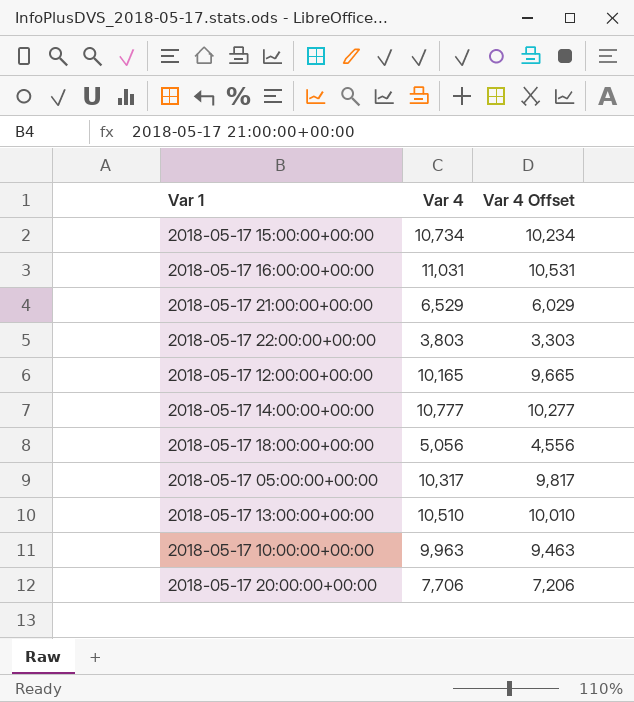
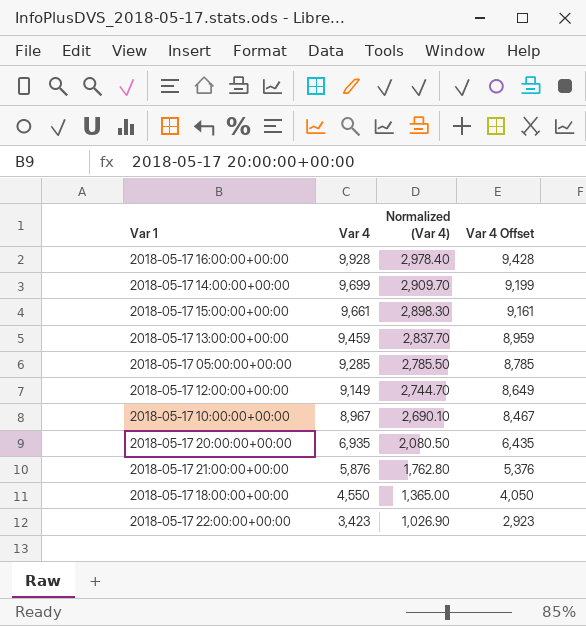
row order: none -> Var 4 descending
column Normalized (Var 4) | formula: none -> [Var 4] * 0.3
2018-05-17 16:00:00+00:00 | Var 4: 11,031 -> 9,928
2018-05-17 16:00:00+00:00 | Var 4 Offset: 10,531 -> 9,428
2018-05-17 14:00:00+00:00 | Var 4: 10,777 -> 9,699
2018-05-17 14:00:00+00:00 | Var 4 Offset: 10,277 -> 9,199
2018-05-17 15:00:00+00:00 | Var 4: 10,734 -> 9,661
2018-05-17 15:00:00+00:00 | Var 4 Offset: 10,234 -> 9,161
2018-05-17 13:00:00+00:00 | Var 4: 10,510 -> 9,459
2018-05-17 13:00:00+00:00 | Var 4 Offset: 10,010 -> 8,959
2018-05-17 05:00:00+00:00 | Var 4: 10,317 -> 9,285
2018-05-17 05:00:00+00:00 | Var 4 Offset: 9,817 -> 8,785
2018-05-17 12:00:00+00:00 | Var 4: 10,165 -> 9,149
2018-05-17 12:00:00+00:00 | Var 4 Offset: 9,665 -> 8,649
2018-05-17 10:00:00+00:00 | Var 4: 9,963 -> 8,967
2018-05-17 10:00:00+00:00 | Var 4 Offset: 9,463 -> 8,467
2018-05-17 20:00:00+00:00 | Var 4: 7,706 -> 6,935
2018-05-17 20:00:00+00:00 | Var 4 Offset: 7,206 -> 6,435
2018-05-17 21:00:00+00:00 | Var 4: 6,529 -> 5,876
2018-05-17 21:00:00+00:00 | Var 4 Offset: 6,029 -> 5,376
2018-05-17 18:00:00+00:00 | Var 4: 5,056 -> 4,550
2018-05-17 18:00:00+00:00 | Var 4 Offset: 4,556 -> 4,050
2018-05-17 22:00:00+00:00 | Var 4: 3,803 -> 3,423
2018-05-17 22:00:00+00:00 | Var 4 Offset: 3,303 -> 2,923

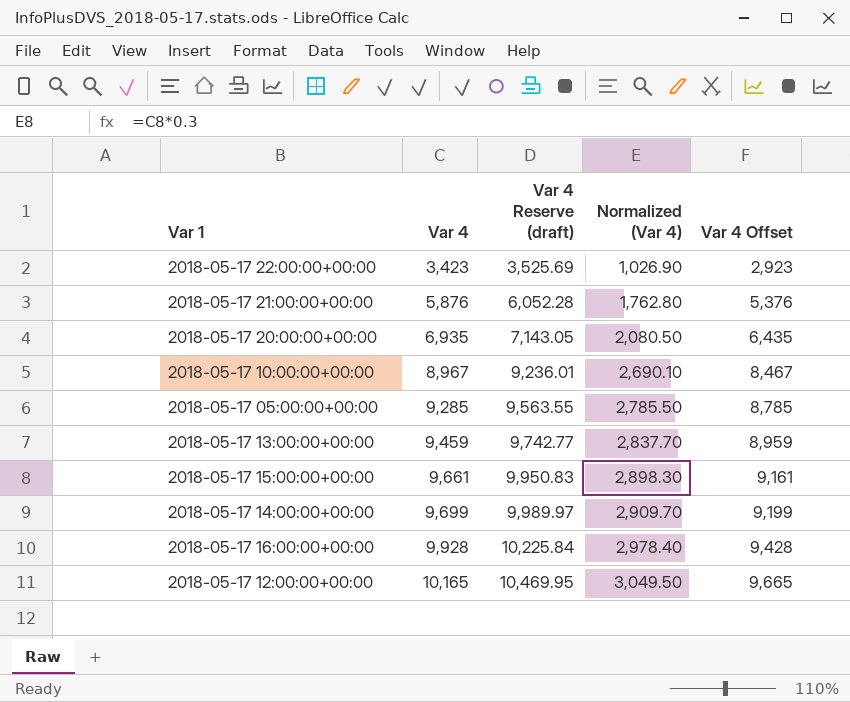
row order: Var 4 descending -> Var 4 ascending
column Var 4 Reserve (draft) | formula: none -> [Var 4] * 1.03
row 2018-05-17 18:00:00+00:00: 4,550 | 1,365.00 | 4,050 -> none
2018-05-17 12:00:00+00:00 | Var 4: 9,149 -> 10,165
2018-05-17 12:00:00+00:00 | Normalized (Var 4): 2,744.70 -> 3,049.50
2018-05-17 12:00:00+00:00 | Var 4 Offset: 8,649 -> 9,665

